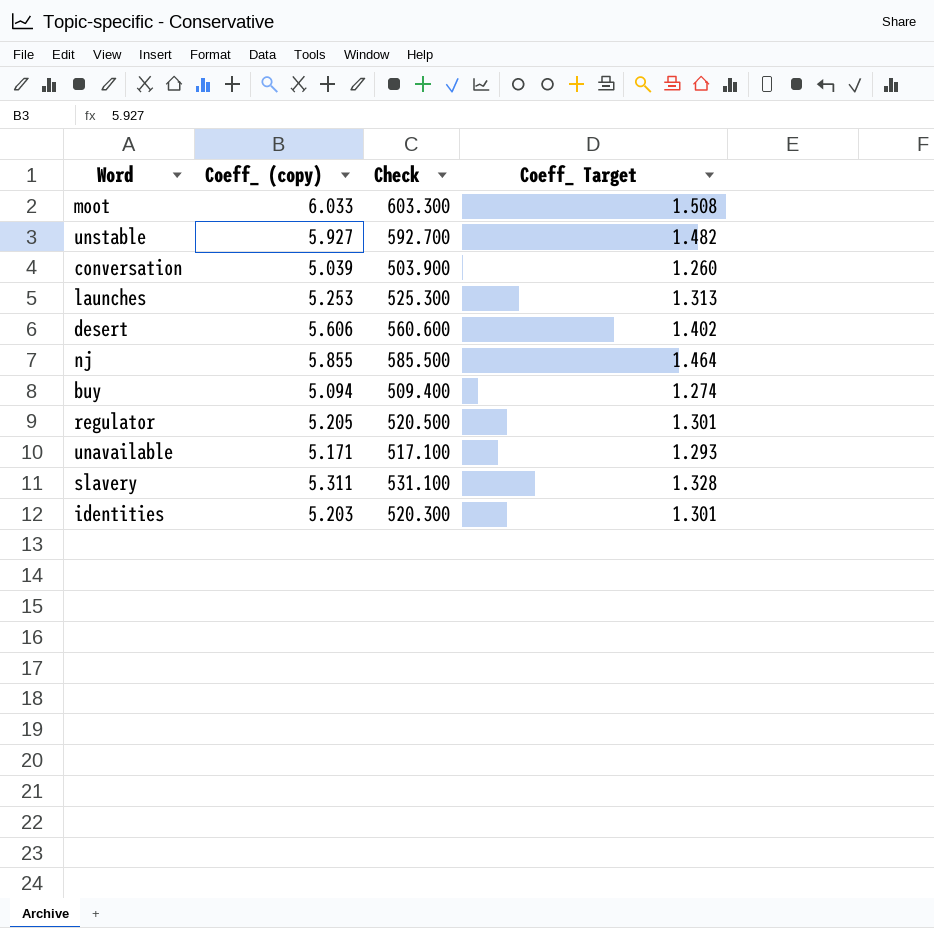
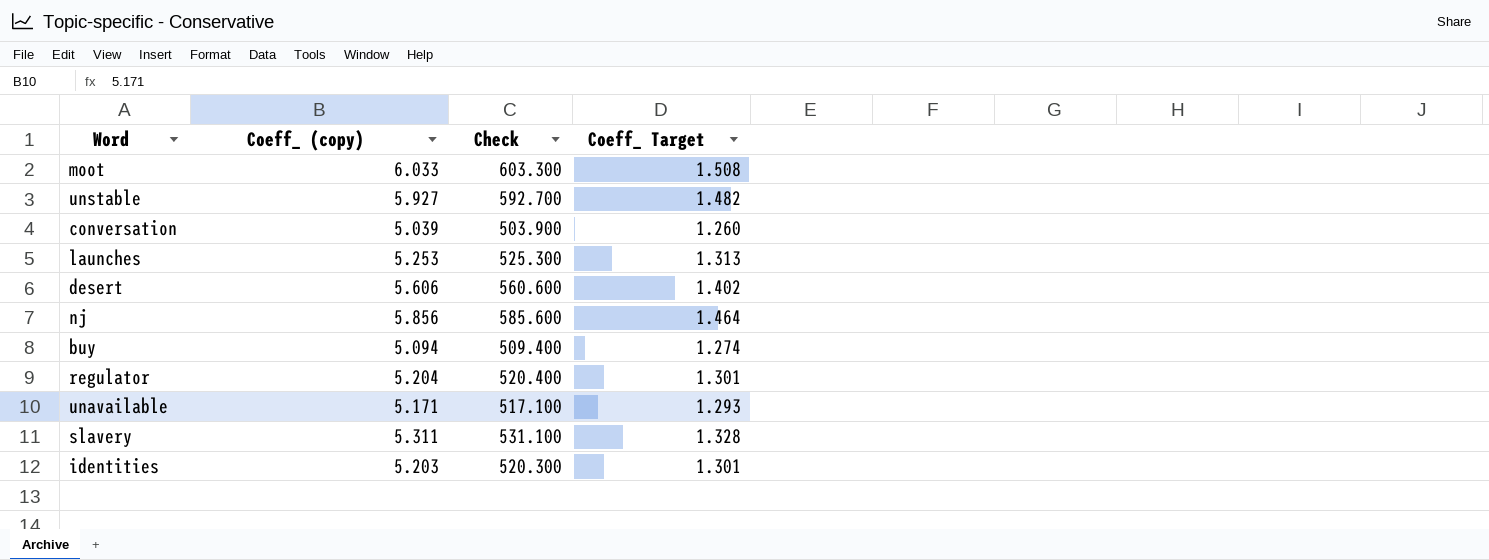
nj | Coeff_ (copy): 5.855 -> 5.856
nj | Check: 585.500 -> 585.600
regulator | Coeff_ (copy): 5.205 -> 5.204
regulator | Check: 520.500 -> 520.400

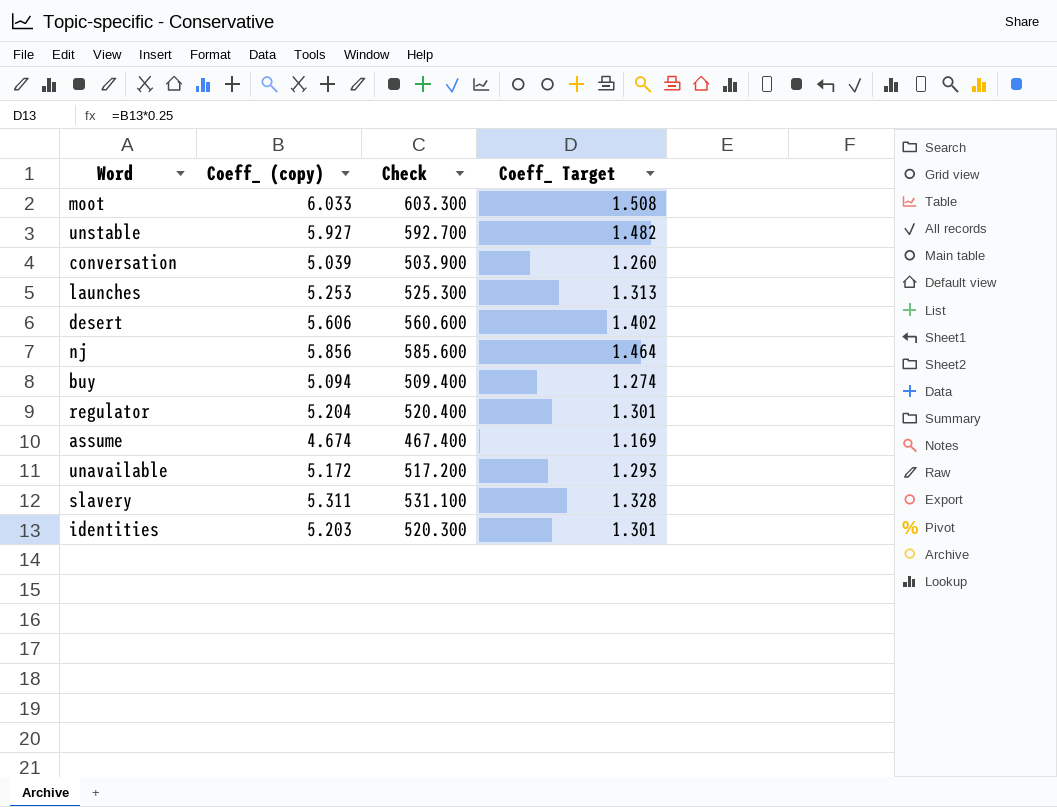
row assume: none -> 4.674 | 467.400 | 1.169
unavailable | Coeff_ (copy): 5.171 -> 5.172
unavailable | Check: 517.100 -> 517.200

